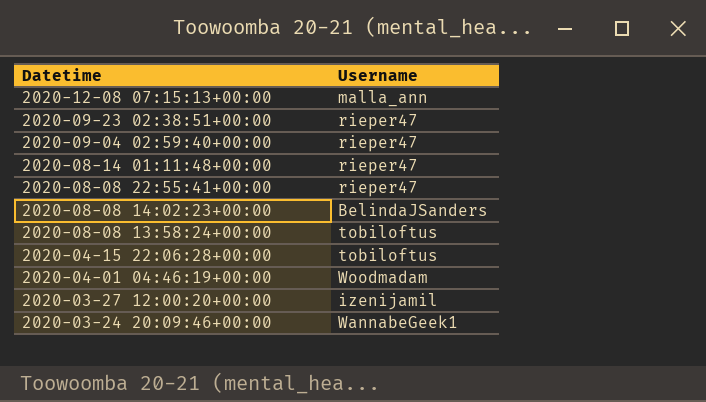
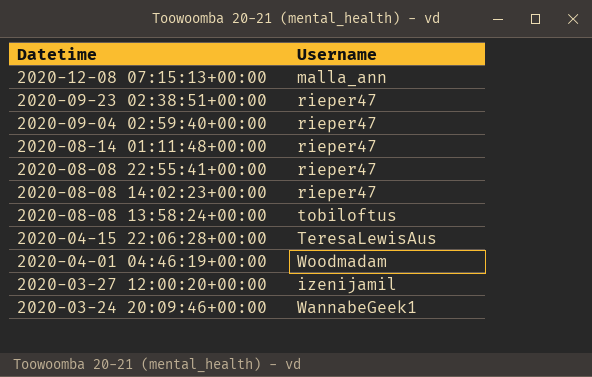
2020-08-08 14:02:23+00:00 | Username: BelindaJSanders -> rieper47
2020-04-15 22:06:28+00:00 | Username: tobiloftus -> TeresaLewisAus

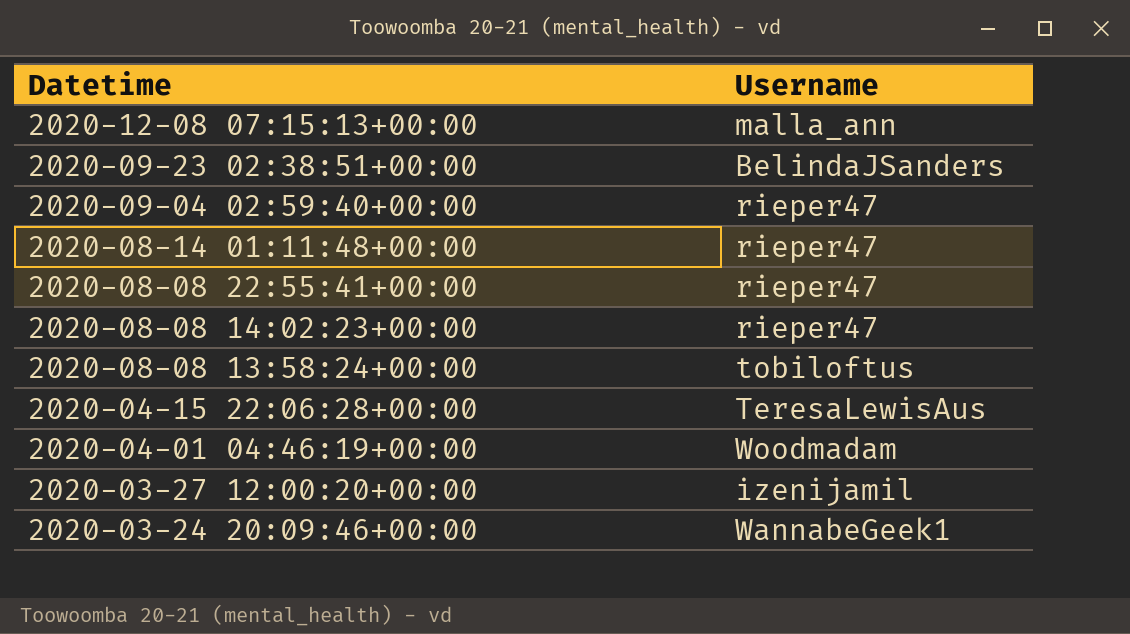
2020-09-23 02:38:51+00:00 | Username: rieper47 -> BelindaJSanders

